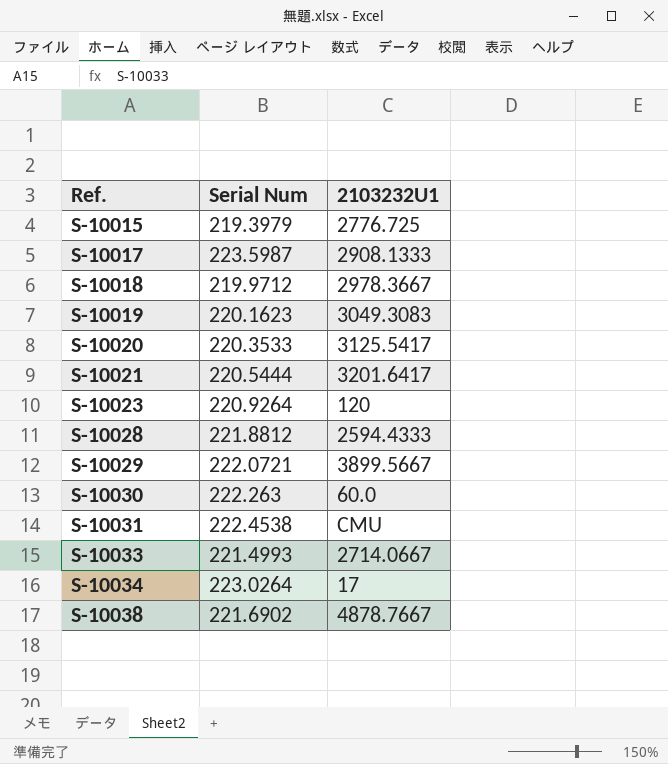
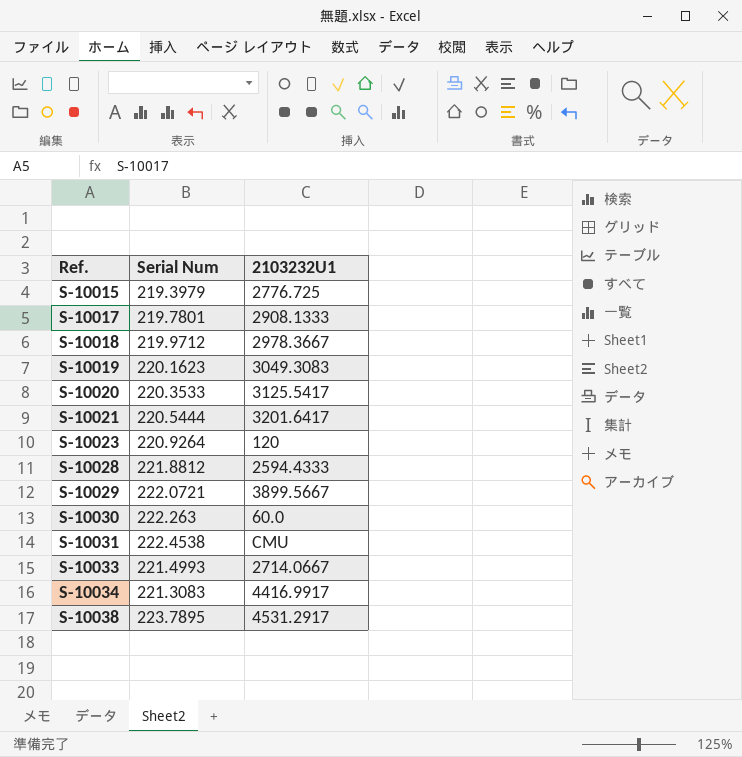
S-10017 | Serial Num: 223.5987 -> 219.7801
S-10034 | Serial Num: 223.0264 -> 221.3083
S-10034 | 2103232U1: 17 -> 4416.9917
S-10038 | Serial Num: 221.6902 -> 223.7895
S-10038 | 2103232U1: 4878.7667 -> 4531.2917

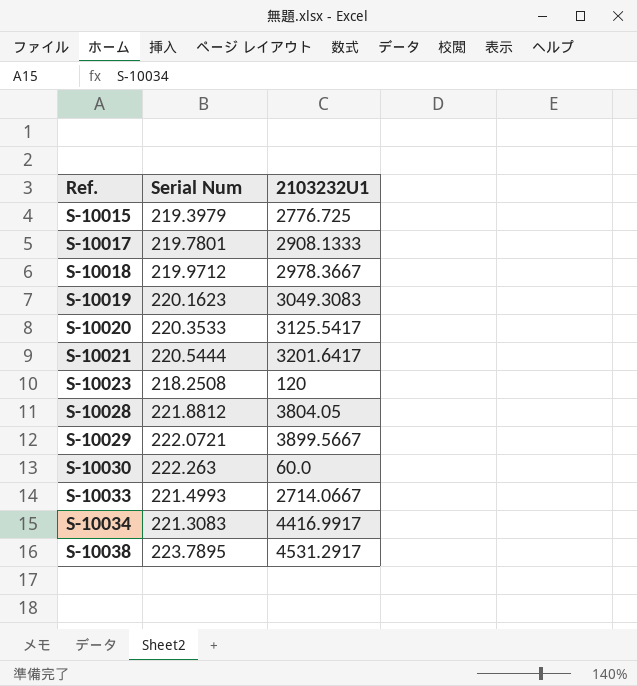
row S-10031: 222.4538 | CMU -> none
S-10023 | Serial Num: 220.9264 -> 218.2508
S-10028 | 2103232U1: 2594.4333 -> 3804.05

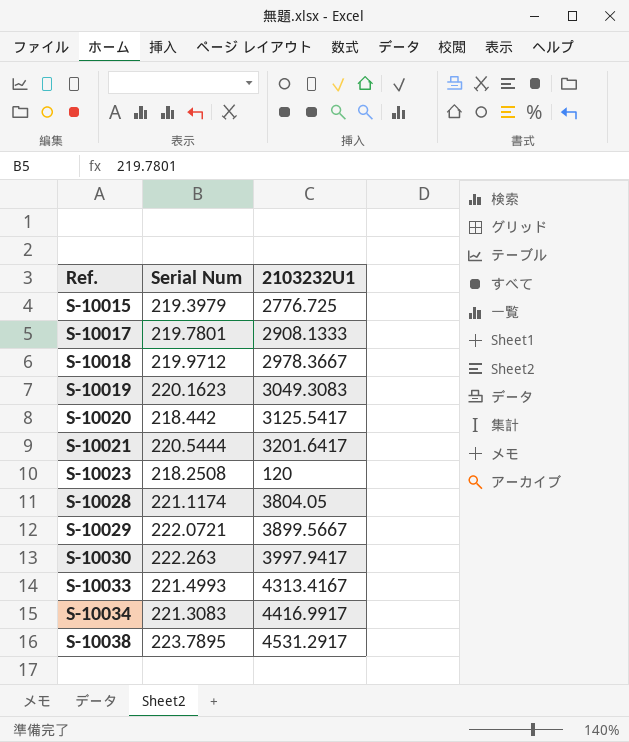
S-10020 | Serial Num: 220.3533 -> 218.442
S-10028 | Serial Num: 221.8812 -> 221.1174
S-10030 | 2103232U1: 60.0 -> 3997.9417
S-10033 | 2103232U1: 2714.0667 -> 4313.4167

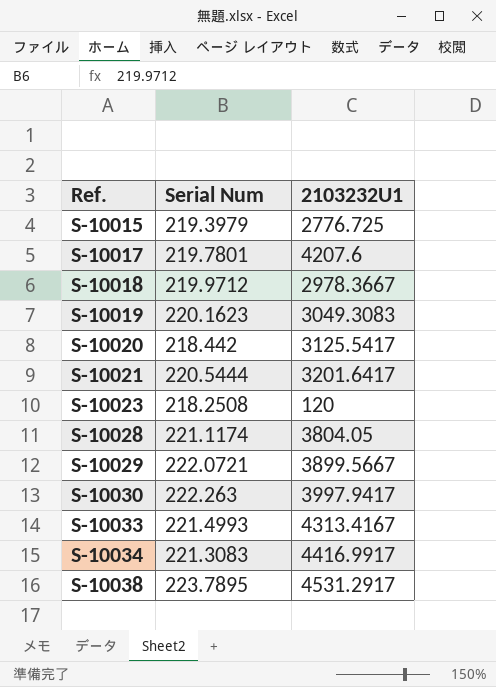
S-10017 | 2103232U1: 2908.1333 -> 4207.6

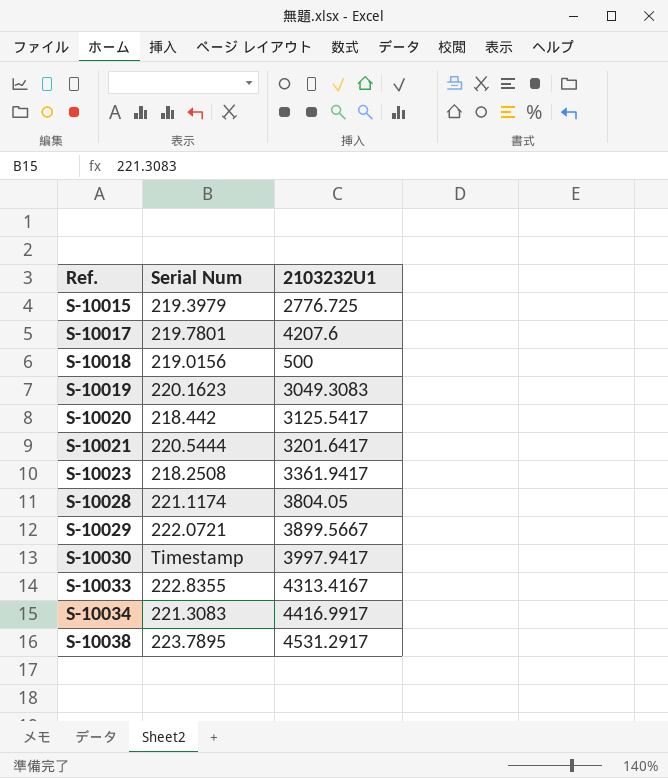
S-10018 | Serial Num: 219.9712 -> 219.0156
S-10018 | 2103232U1: 2978.3667 -> 500
S-10023 | 2103232U1: 120 -> 3361.9417
S-10030 | Serial Num: 222.263 -> Timestamp
S-10033 | Serial Num: 221.4993 -> 222.8355

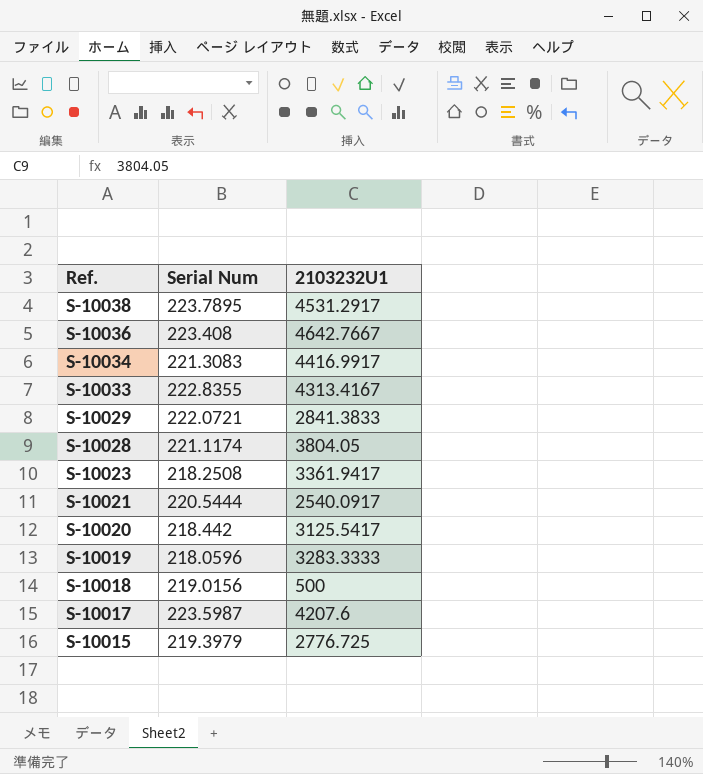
row order: Ref. ascending -> Ref. descending
row S-10030: Timestamp | 3997.9417 -> none
row S-10036: none -> 223.408 | 4642.7667
S-10029 | 2103232U1: 3899.5667 -> 2841.3833
S-10021 | 2103232U1: 3201.6417 -> 2540.0917
S-10019 | Serial Num: 220.1623 -> 218.0596
S-10019 | 2103232U1: 3049.3083 -> 3283.3333
S-10017 | Serial Num: 219.7801 -> 223.5987

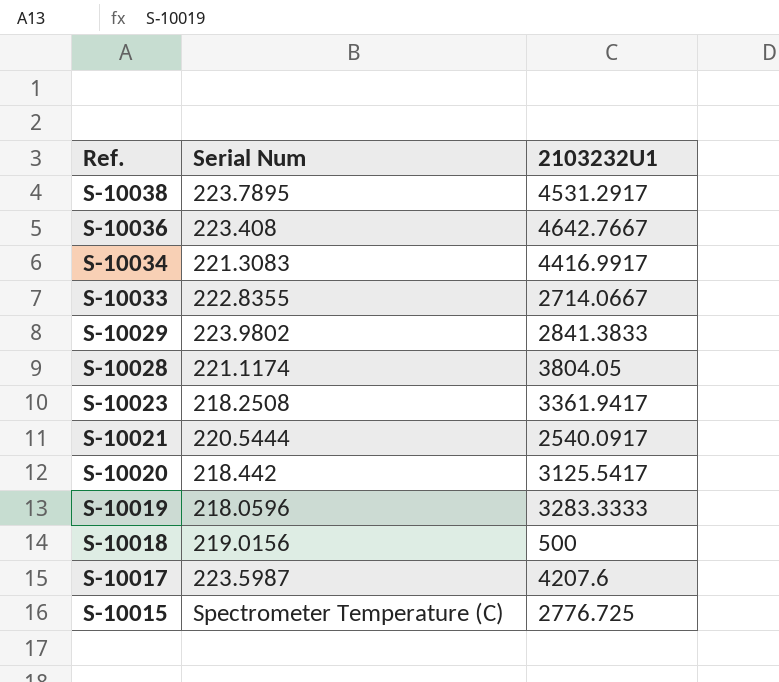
S-10033 | 2103232U1: 4313.4167 -> 2714.0667
S-10029 | Serial Num: 222.0721 -> 223.9802
S-10015 | Serial Num: 219.3979 -> Spectrometer Temperature (C)

